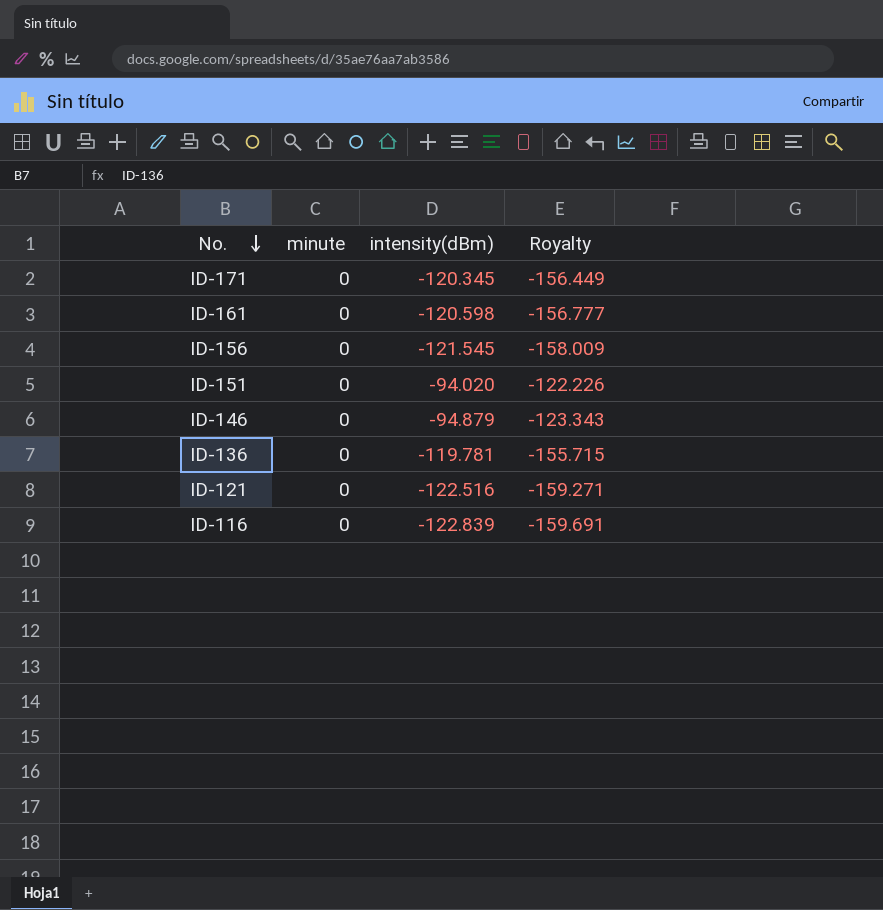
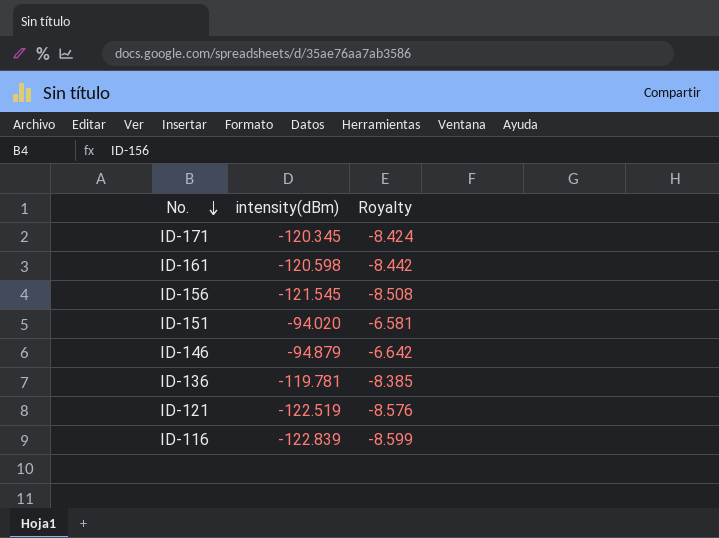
column minute | position: 2 -> none
column Royalty | formula: [intensity(dBm)] * 1.3 -> [intensity(dBm)] * 0.07
ID-121 | intensity(dBm): -122.516 -> -122.519

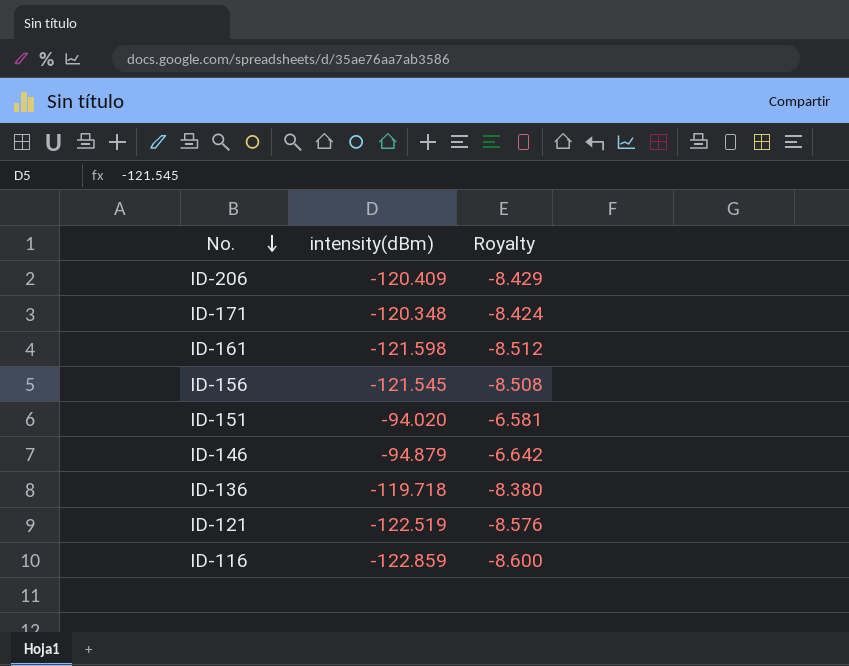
row ID-206: none -> -120.409 | -8.429
ID-171 | intensity(dBm): -120.345 -> -120.348
ID-161 | intensity(dBm): -120.598 -> -121.598
ID-161 | Royalty: -8.442 -> -8.512
ID-136 | intensity(dBm): -119.781 -> -119.718
ID-136 | Royalty: -8.385 -> -8.380
ID-116 | intensity(dBm): -122.839 -> -122.859
ID-116 | Royalty: -8.599 -> -8.600

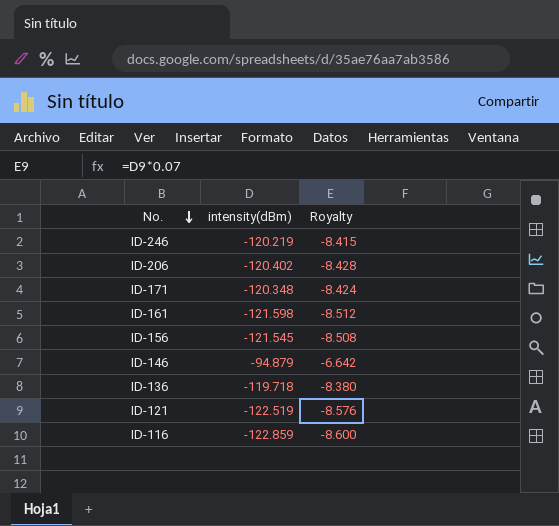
row ID-151: -94.020 | -6.581 -> none
row ID-246: none -> -120.219 | -8.415
ID-206 | intensity(dBm): -120.409 -> -120.402
ID-206 | Royalty: -8.429 -> -8.428

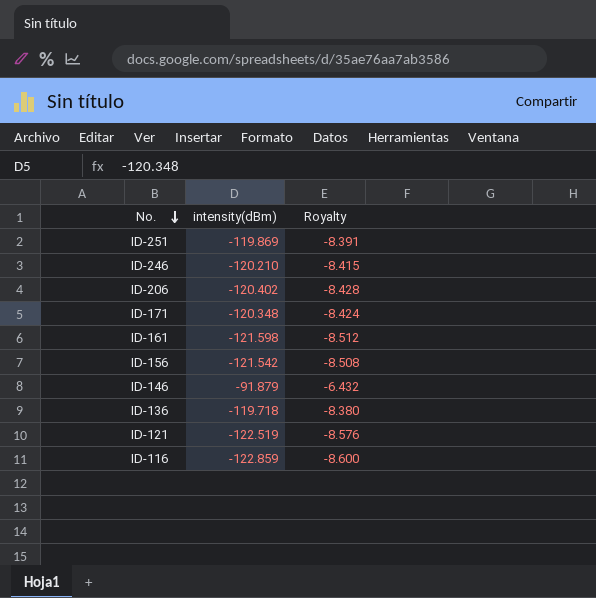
row ID-251: none -> -119.869 | -8.391
ID-246 | intensity(dBm): -120.219 -> -120.210
ID-156 | intensity(dBm): -121.545 -> -121.542
ID-146 | intensity(dBm): -94.879 -> -91.879
ID-146 | Royalty: -6.642 -> -6.432

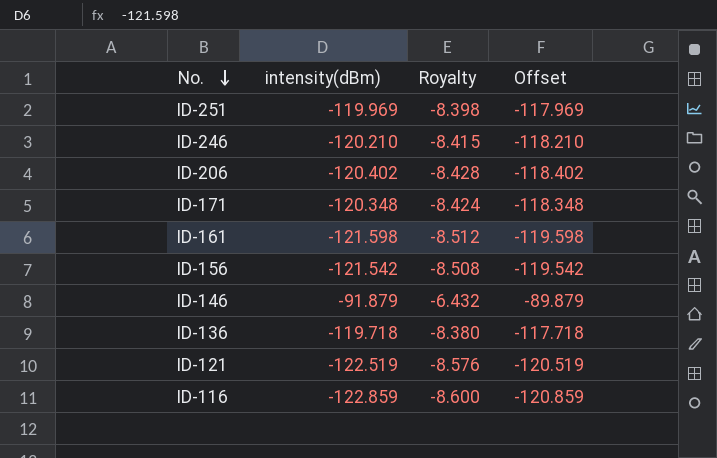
column Offset | formula: none -> [intensity(dBm)] + 2
ID-251 | intensity(dBm): -119.869 -> -119.969
ID-251 | Royalty: -8.391 -> -8.398

